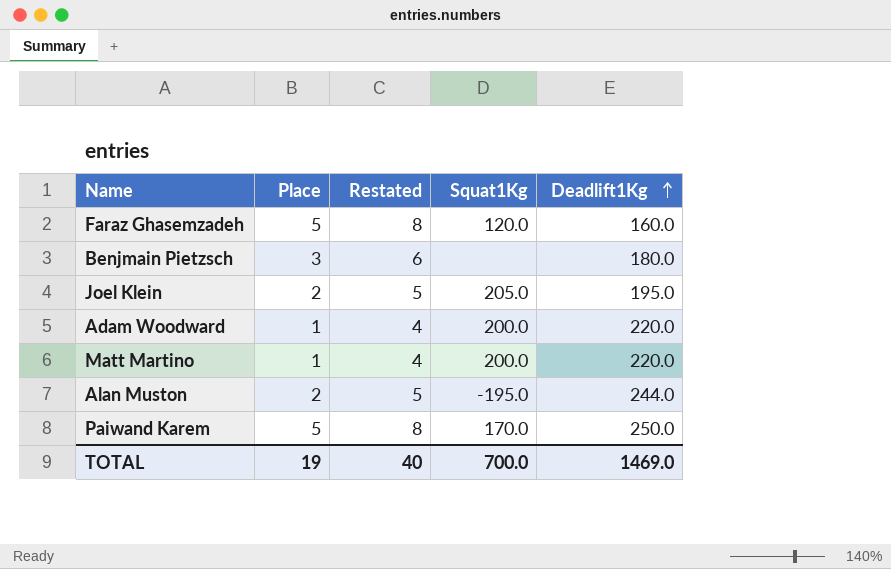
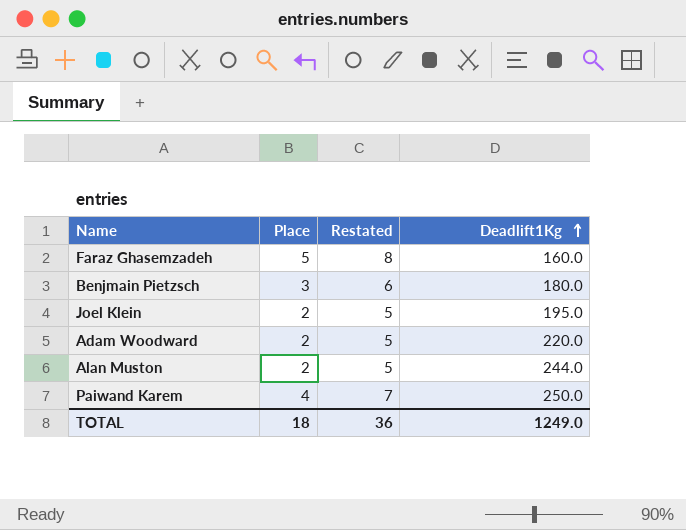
column Squat1Kg | position: 4 -> none
row Matt Martino: 1 | 4 | 200.0 | 220.0 -> none
Adam Woodward | Place: 1 -> 2
Adam Woodward | Restated: 4 -> 5
Paiwand Karem | Place: 5 -> 4
Paiwand Karem | Restated: 8 -> 7
TOTAL | Place: 19 -> 18
TOTAL | Restated: 40 -> 36
TOTAL | Deadlift1Kg: 1469.0 -> 1249.0

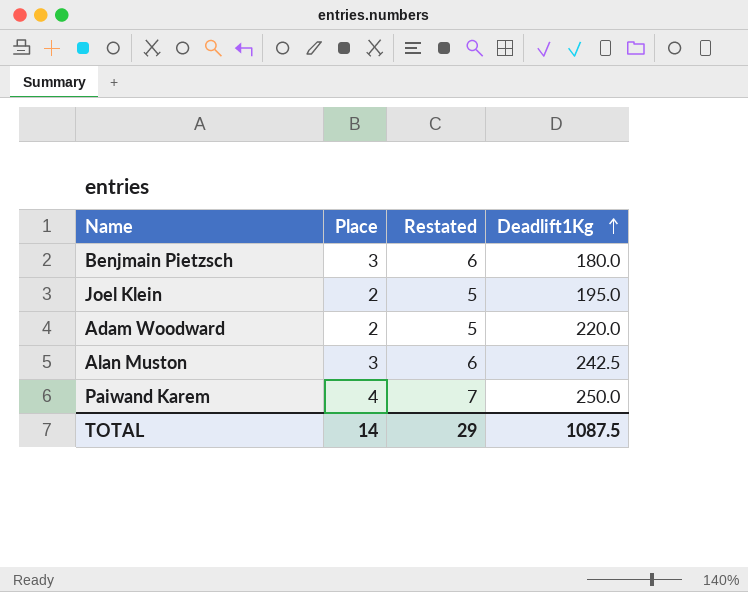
row Faraz Ghasemzadeh: 5 | 8 | 160.0 -> none
Alan Muston | Place: 2 -> 3
Alan Muston | Restated: 5 -> 6
Alan Muston | Deadlift1Kg: 244.0 -> 242.5
TOTAL | Place: 18 -> 14
TOTAL | Restated: 36 -> 29
TOTAL | Deadlift1Kg: 1249.0 -> 1087.5

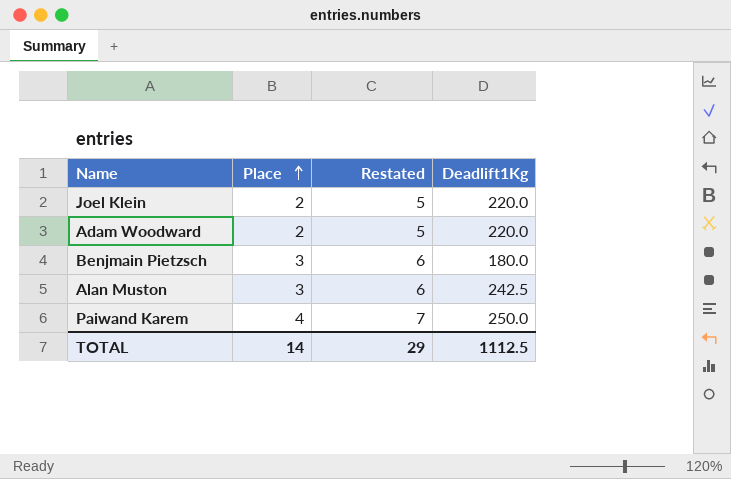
row order: Deadlift1Kg ascending -> Place ascending
Joel Klein | Deadlift1Kg: 195.0 -> 220.0
TOTAL | Deadlift1Kg: 1087.5 -> 1112.5

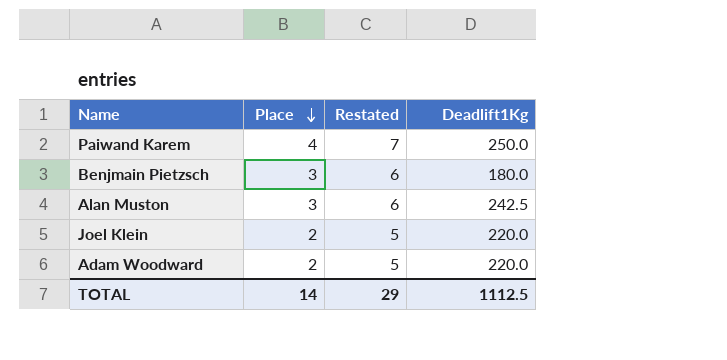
row order: Place ascending -> Place descending

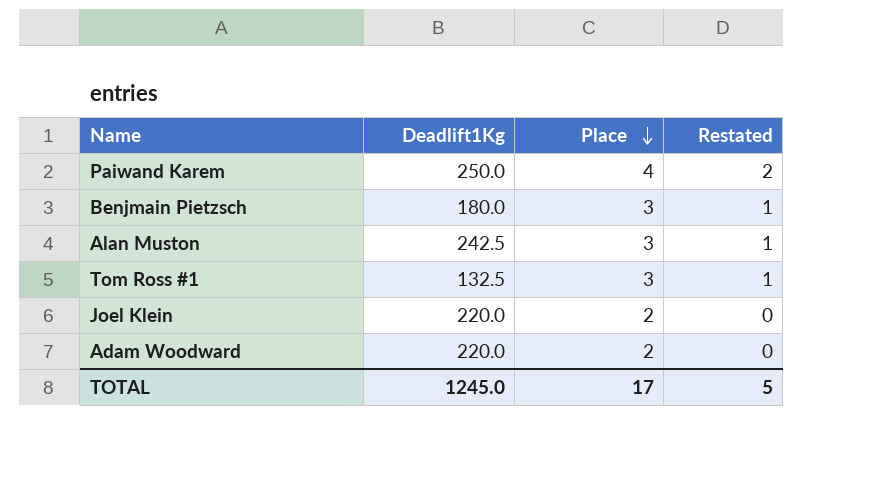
column Deadlift1Kg | position: 4 -> 2
column Restated | formula: [Place] + 3 -> [Place] - 2
row Tom Ross #1: none -> 132.5 | 3 | 1
TOTAL | Deadlift1Kg: 1112.5 -> 1245.0
TOTAL | Place: 14 -> 17
TOTAL | Restated: 29 -> 5

